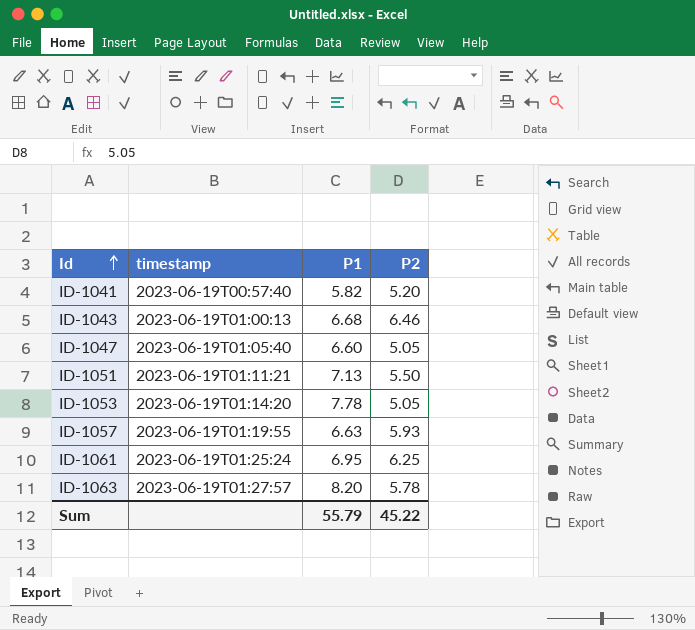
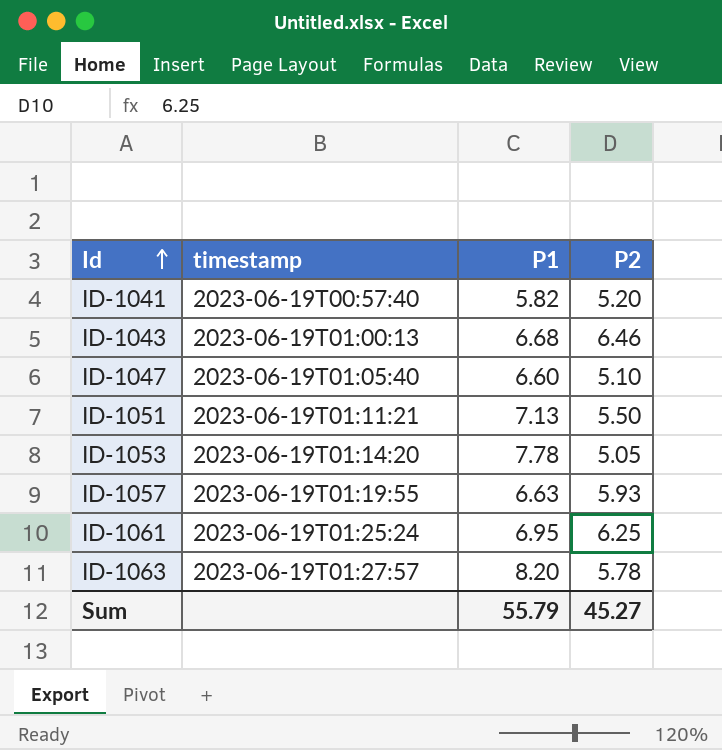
ID-1047 | P2: 5.05 -> 5.10
Sum | P2: 45.22 -> 45.27

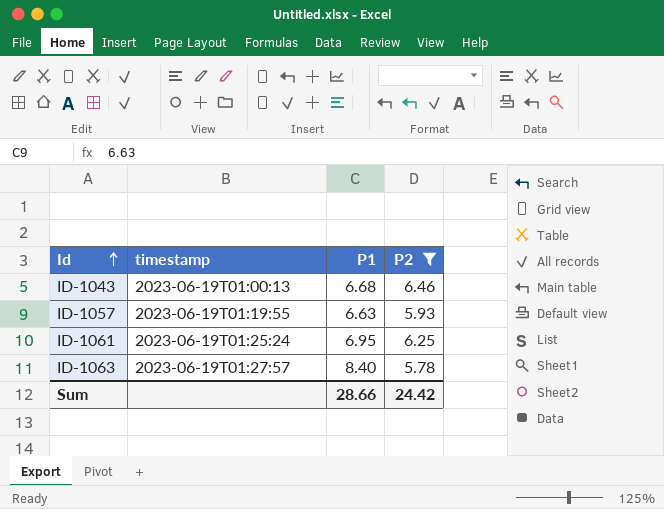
filter: none -> P2 >= 5.78
ID-1063 | P1: 8.20 -> 8.40
Sum | P1: 55.79 -> 28.66
Sum | P2: 45.27 -> 24.42

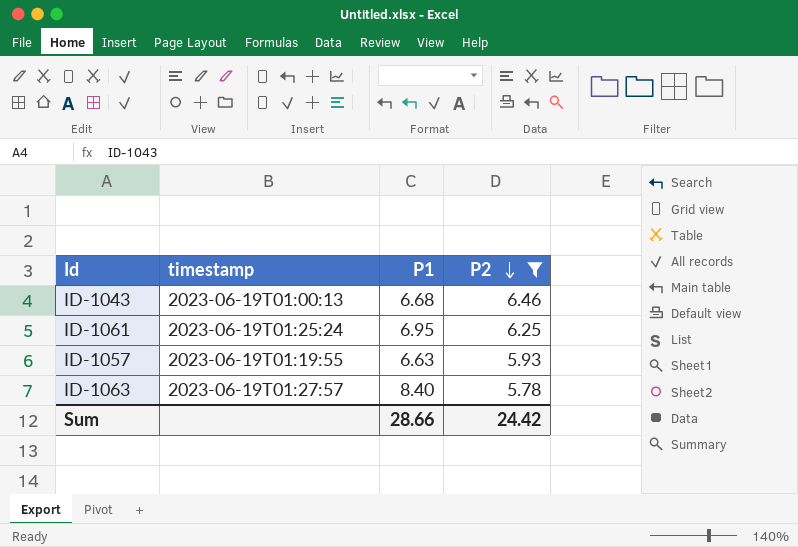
row order: Id ascending -> P2 descending

